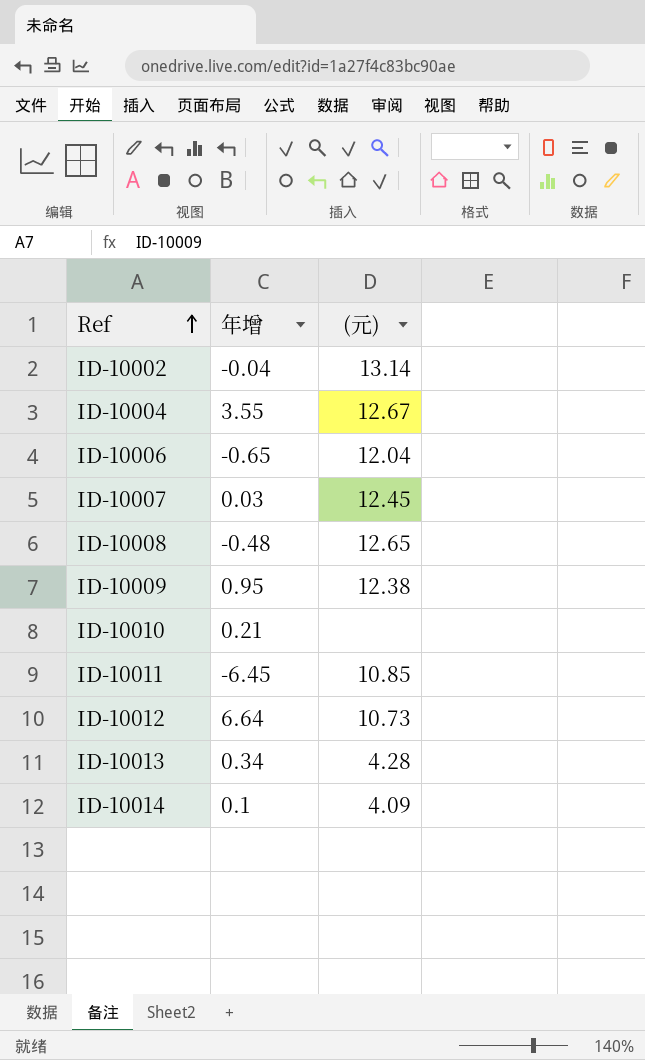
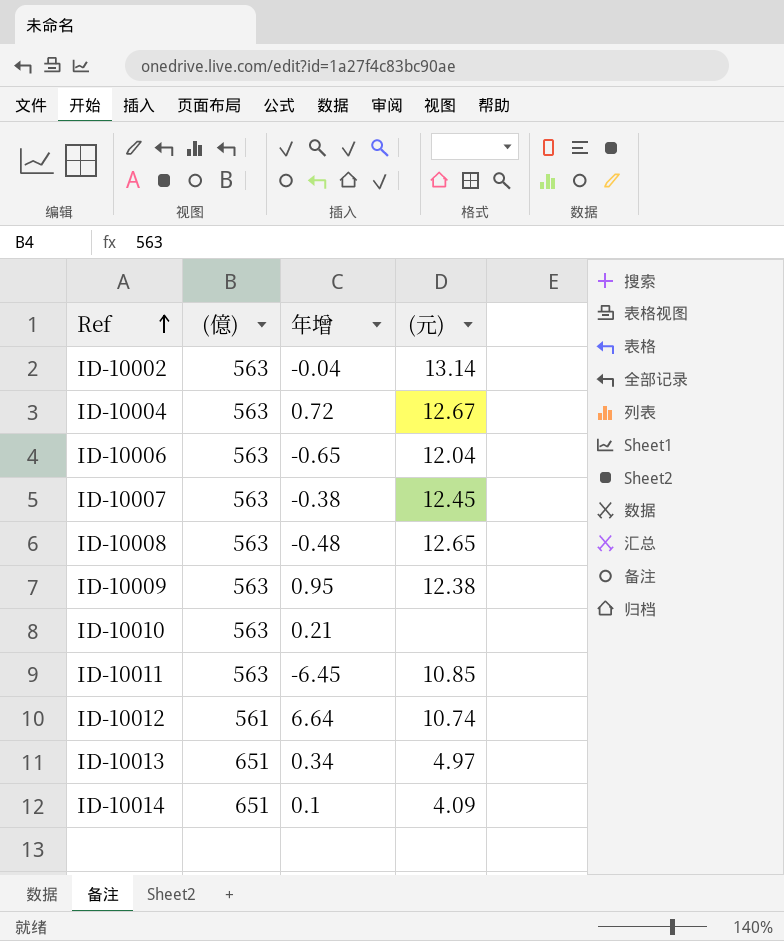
column (億) | position: none -> 2
ID-10004 | 年增: 3.55 -> 0.72
ID-10007 | 年增: 0.03 -> -0.38
ID-10012 | (元): 10.73 -> 10.74
ID-10013 | (元): 4.28 -> 4.97

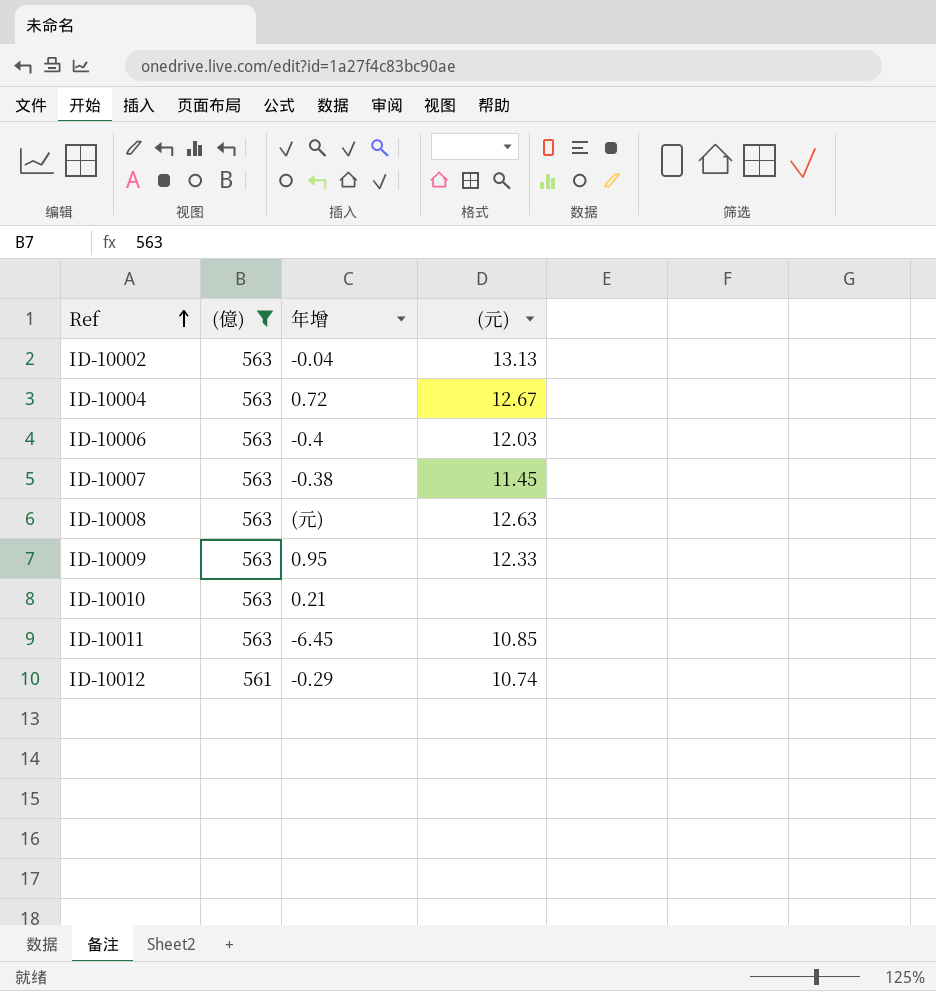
filter: none -> (億) != 651
ID-10002 | (元): 13.14 -> 13.13
ID-10006 | 年增: -0.65 -> -0.4
ID-10006 | (元): 12.04 -> 12.03
ID-10007 | (元): 12.45 -> 11.45
ID-10008 | 年增: -0.48 -> (元)
ID-10008 | (元): 12.65 -> 12.63
ID-10009 | (元): 12.38 -> 12.33
ID-10012 | 年增: 6.64 -> -0.29

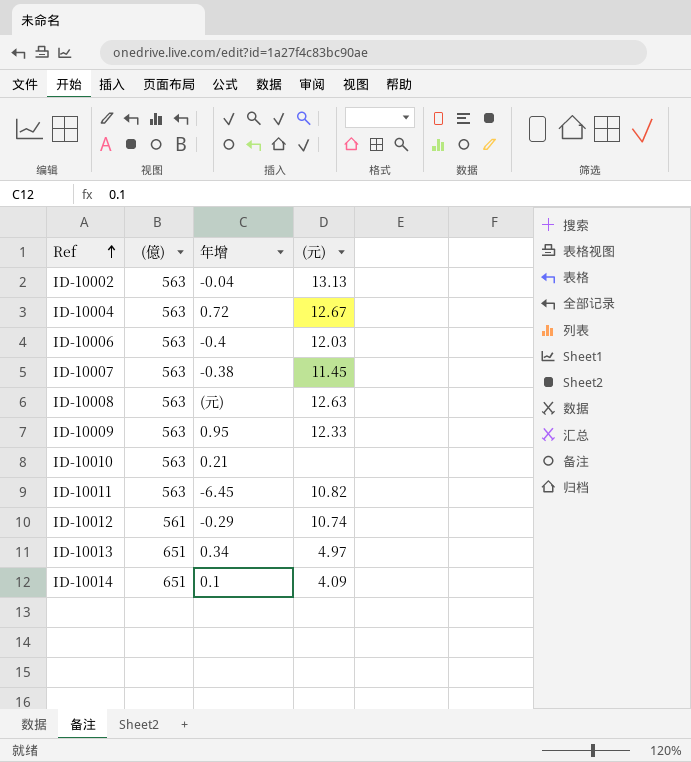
filter: (億) != 651 -> none
ID-10011 | (元): 10.85 -> 10.82

